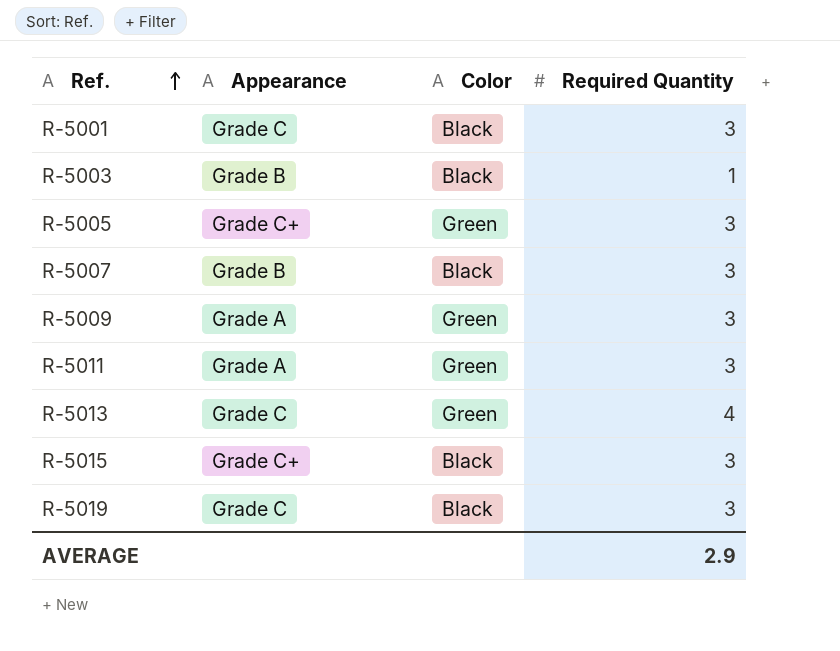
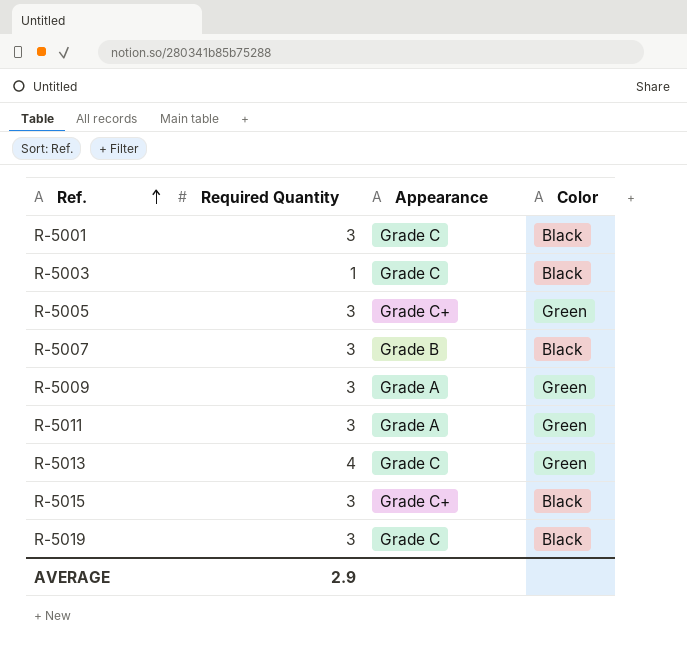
column Required Quantity | position: 4 -> 2
R-5003 | Appearance: Grade B -> Grade C

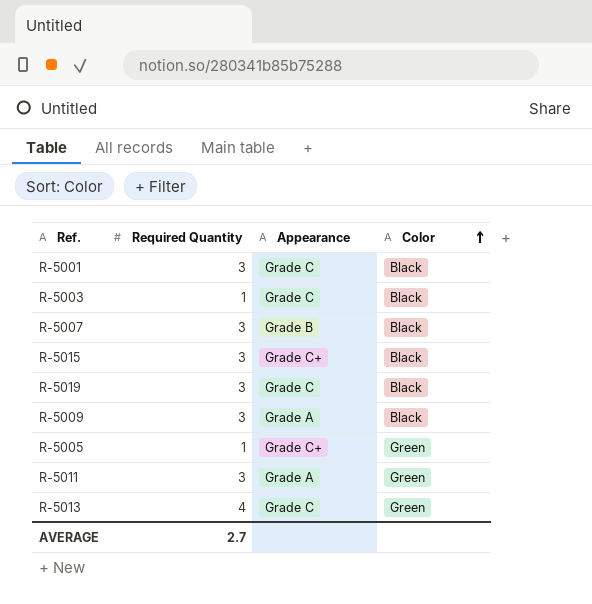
row order: Ref. ascending -> Color ascending
R-5009 | Color: Green -> Black
R-5005 | Required Quantity: 3 -> 1
AVERAGE | Required Quantity: 2.9 -> 2.7

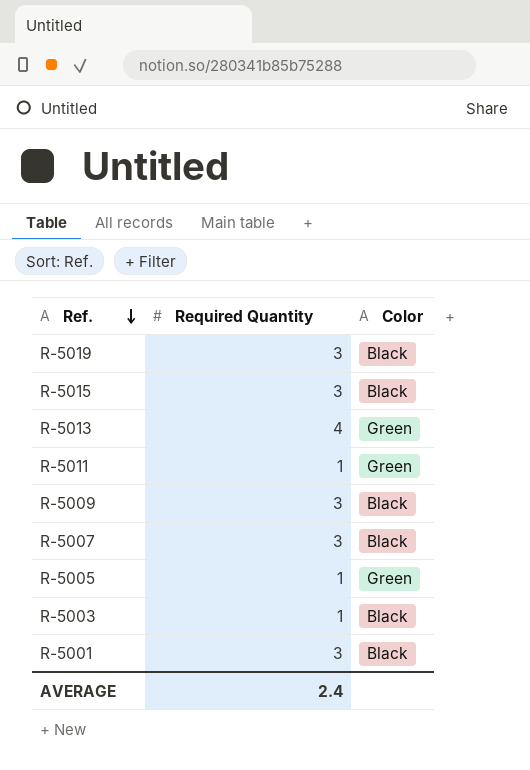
row order: Color ascending -> Ref. descending
column Appearance | position: 3 -> none
R-5011 | Required Quantity: 3 -> 1
AVERAGE | Required Quantity: 2.7 -> 2.4

